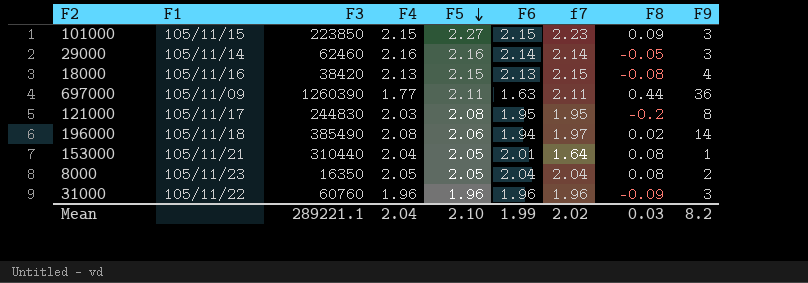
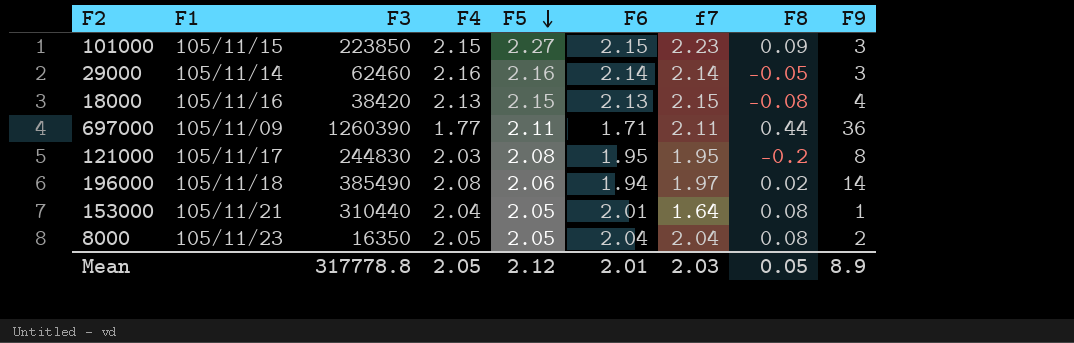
row 31000: 105/11/22 | 60760 | 1.96 | 1.96 | 1.96 | 1.96 | -0.09 | 3 -> none
697000 | F6: 1.63 -> 1.71
Mean | F3: 289221.1 -> 317778.8
Mean | F4: 2.04 -> 2.05
Mean | F5: 2.10 -> 2.12
Mean | F6: 1.99 -> 2.01
Mean | f7: 2.02 -> 2.03
Mean | F8: 0.03 -> 0.05
Mean | F9: 8.2 -> 8.9

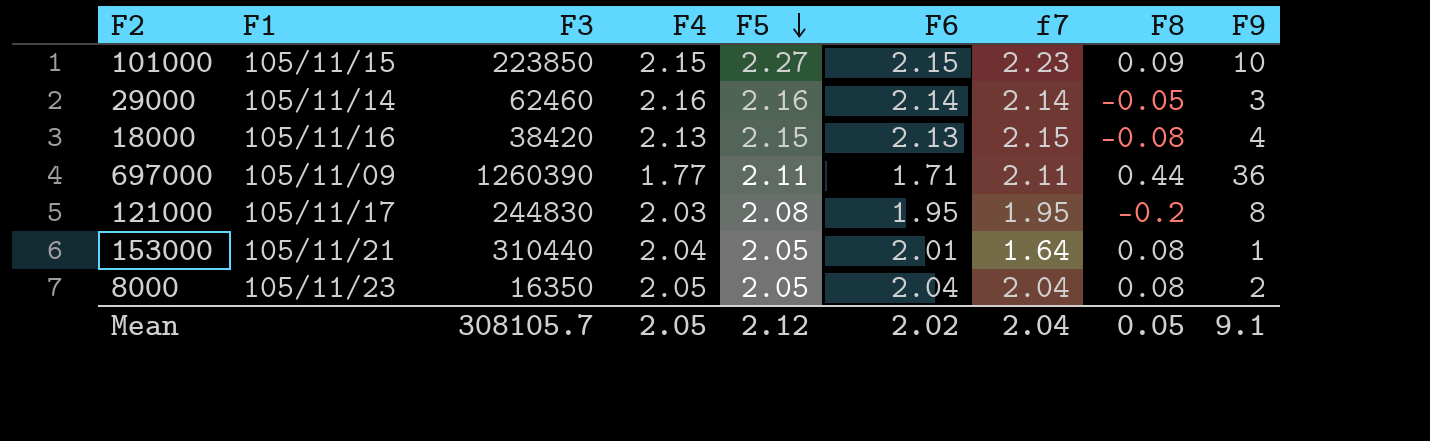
row 196000: 105/11/18 | 385490 | 2.08 | 2.06 | 1.94 | 1.97 | 0.02 | 14 -> none
101000 | F9: 3 -> 10
Mean | F3: 317778.8 -> 308105.7
Mean | F6: 2.01 -> 2.02
Mean | f7: 2.03 -> 2.04
Mean | F9: 8.9 -> 9.1

